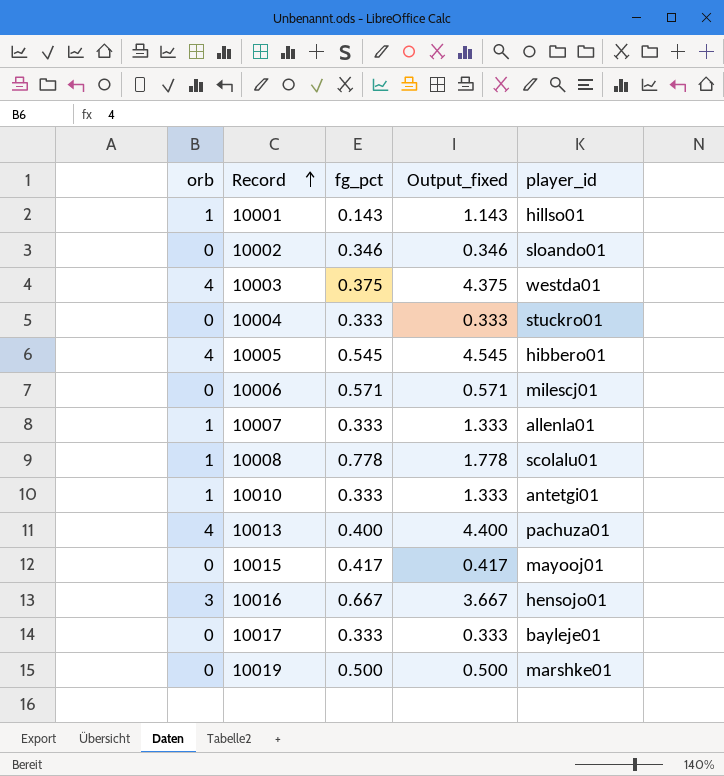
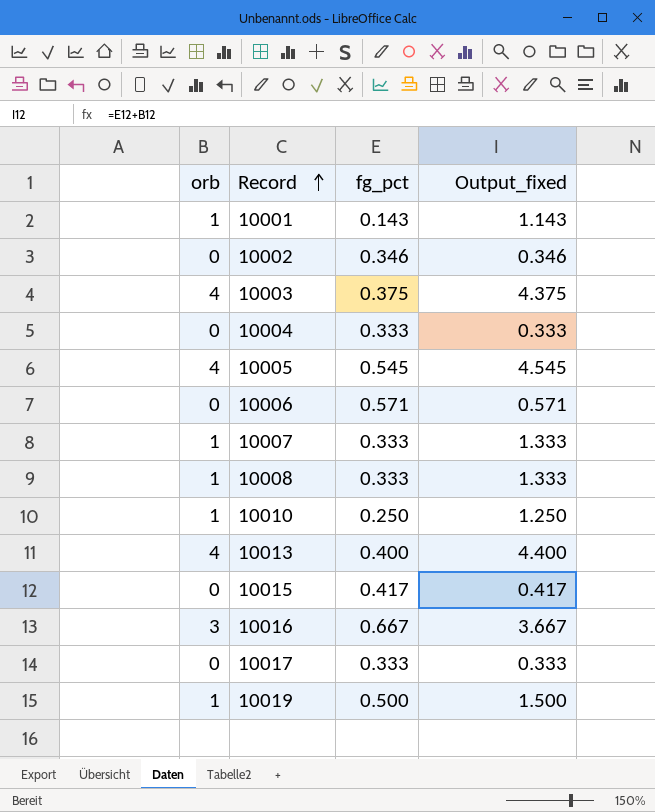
column player_id | position: 5 -> none
10008 | fg_pct: 0.778 -> 0.333
10008 | Output_fixed: 1.778 -> 1.333
10010 | fg_pct: 0.333 -> 0.250
10010 | Output_fixed: 1.333 -> 1.250
10019 | orb: 0 -> 1
10019 | Output_fixed: 0.500 -> 1.500

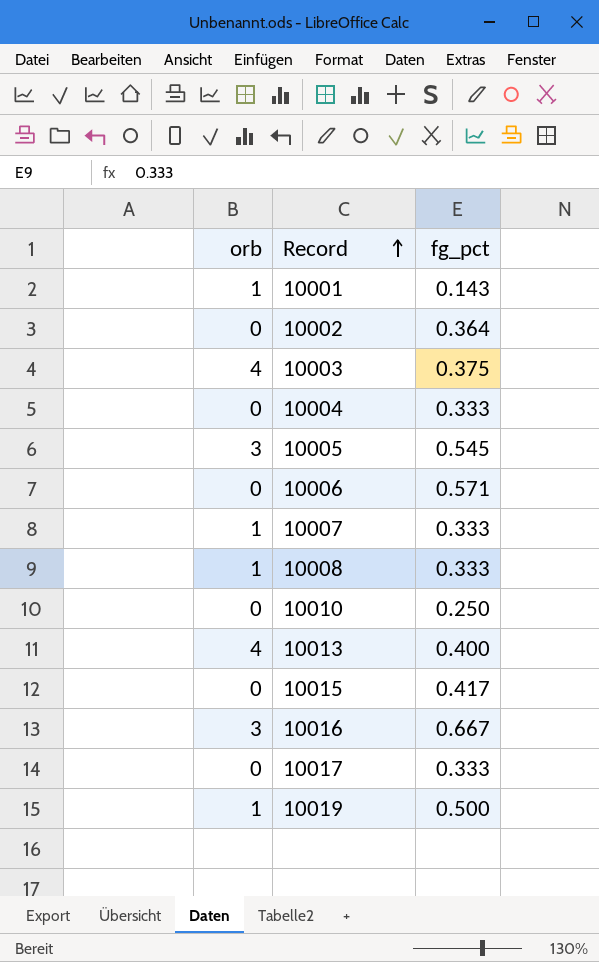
column Output_fixed | formula: [orb] + [fg_pct] -> none
10002 | fg_pct: 0.346 -> 0.364
10005 | orb: 4 -> 3
10010 | orb: 1 -> 0

